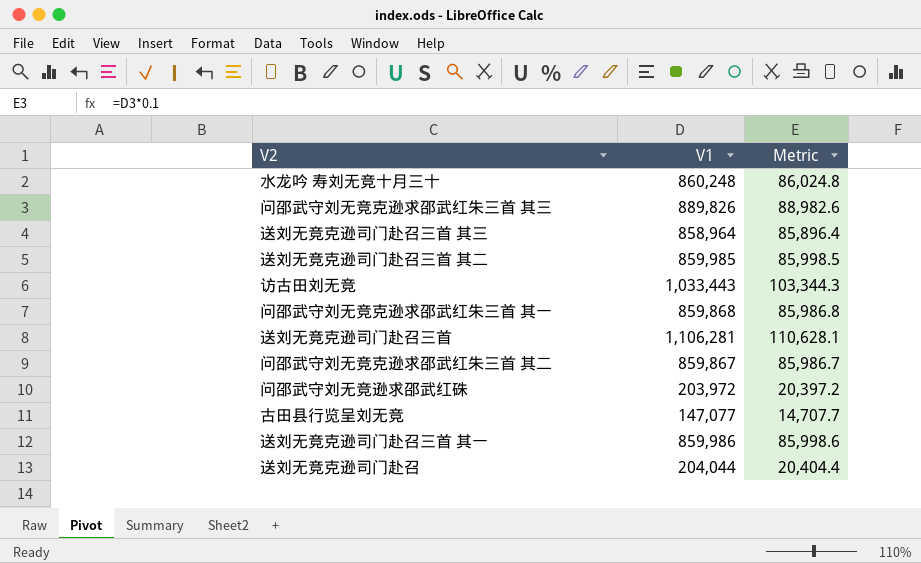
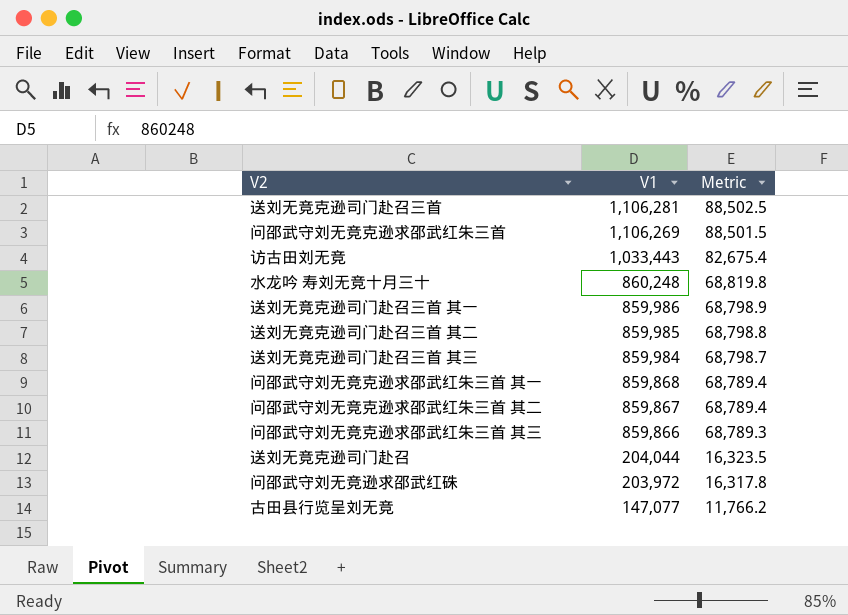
row order: none -> V1 descending
column Metric | formula: [V1] * 0.1 -> [V1] * 0.08
row 问邵武守刘无竞克逊求邵武红朱三首: none -> 1,106,269 | 88,501.5
送刘无竞克逊司门赴召三首 其三 | V1: 858,964 -> 859,984
问邵武守刘无竞克逊求邵武红朱三首 其三 | V1: 889,826 -> 859,866

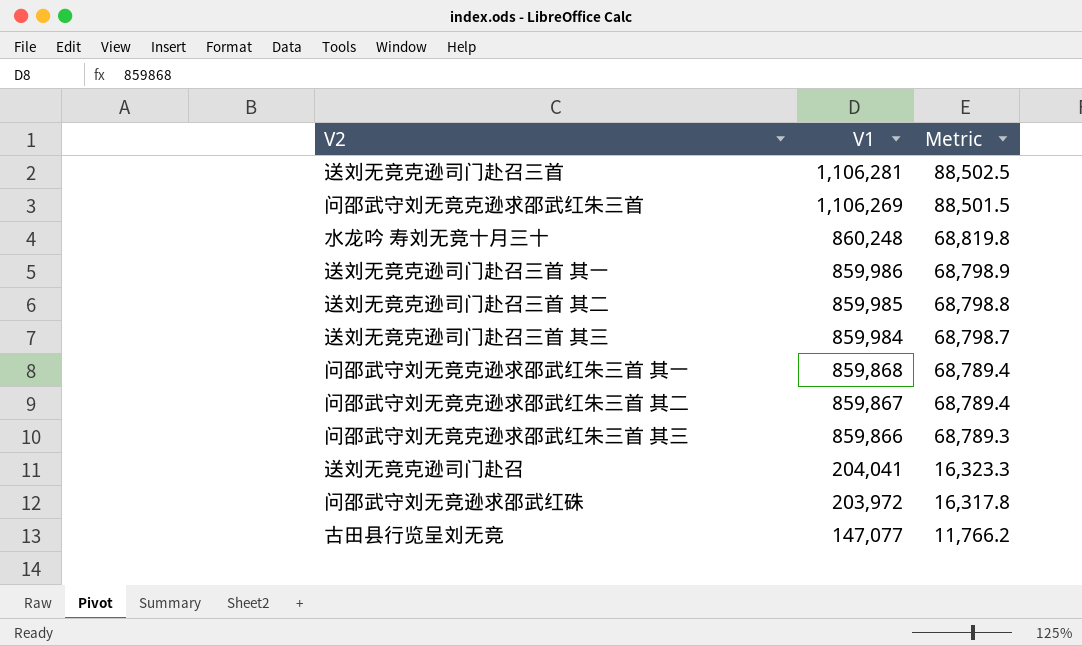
row 访古田刘无竞: 1,033,443 | 82,675.4 -> none
送刘无竞克逊司门赴召 | V1: 204,044 -> 204,041
送刘无竞克逊司门赴召 | Metric: 16,323.5 -> 16,323.3

